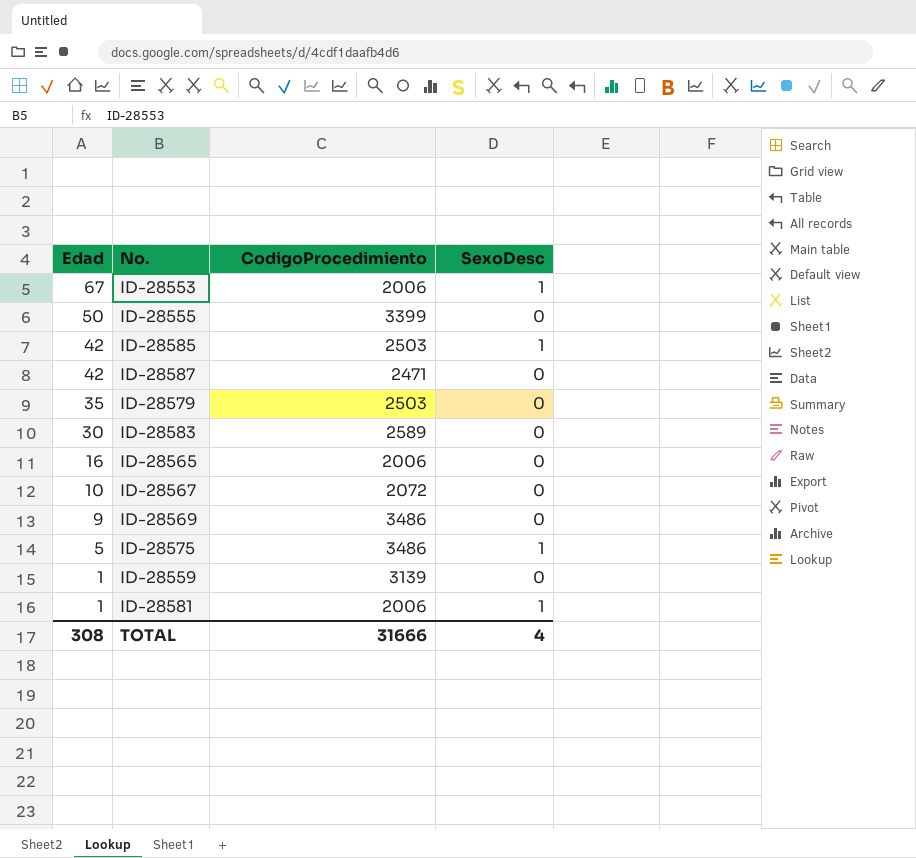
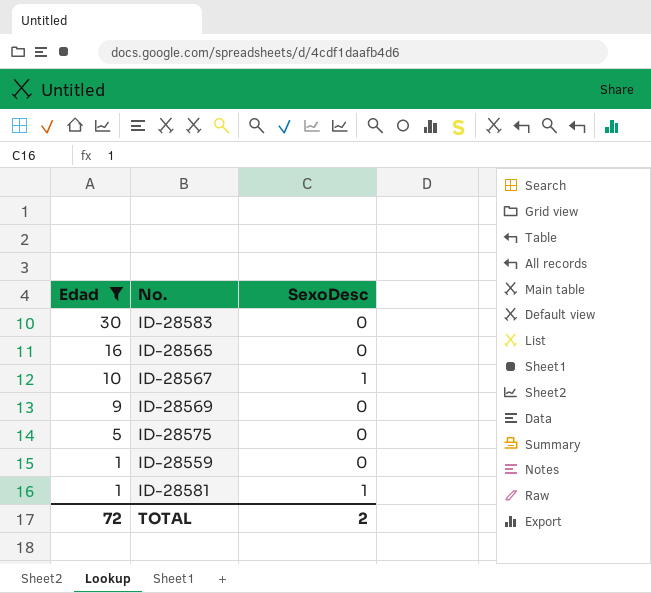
filter: none -> Edad <= 30
column CodigoProcedimiento | position: 3 -> none
ID-28567 | SexoDesc: 0 -> 1
ID-28575 | SexoDesc: 1 -> 0
TOTAL | Edad: 308 -> 72
TOTAL | SexoDesc: 4 -> 2

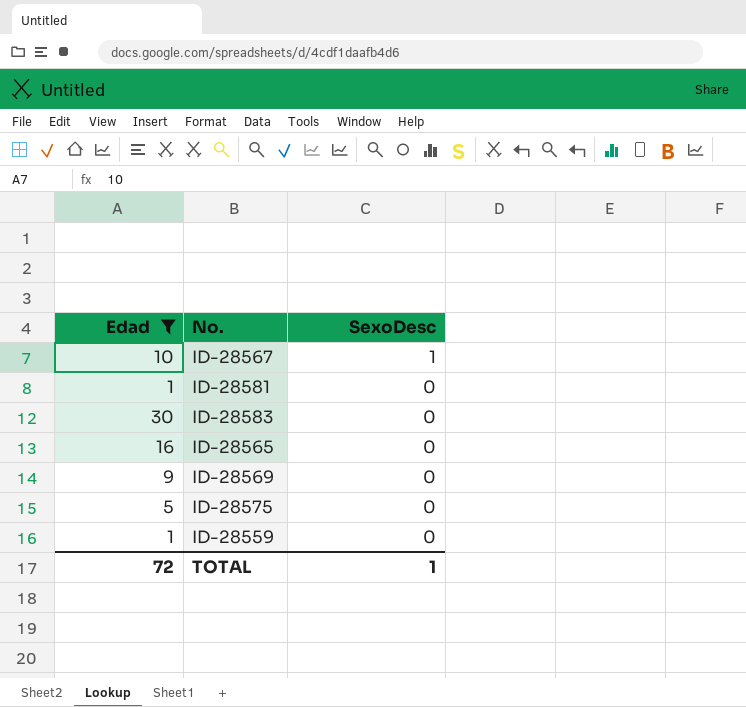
row order: Edad descending -> SexoDesc descending
ID-28581 | SexoDesc: 1 -> 0
TOTAL | SexoDesc: 2 -> 1

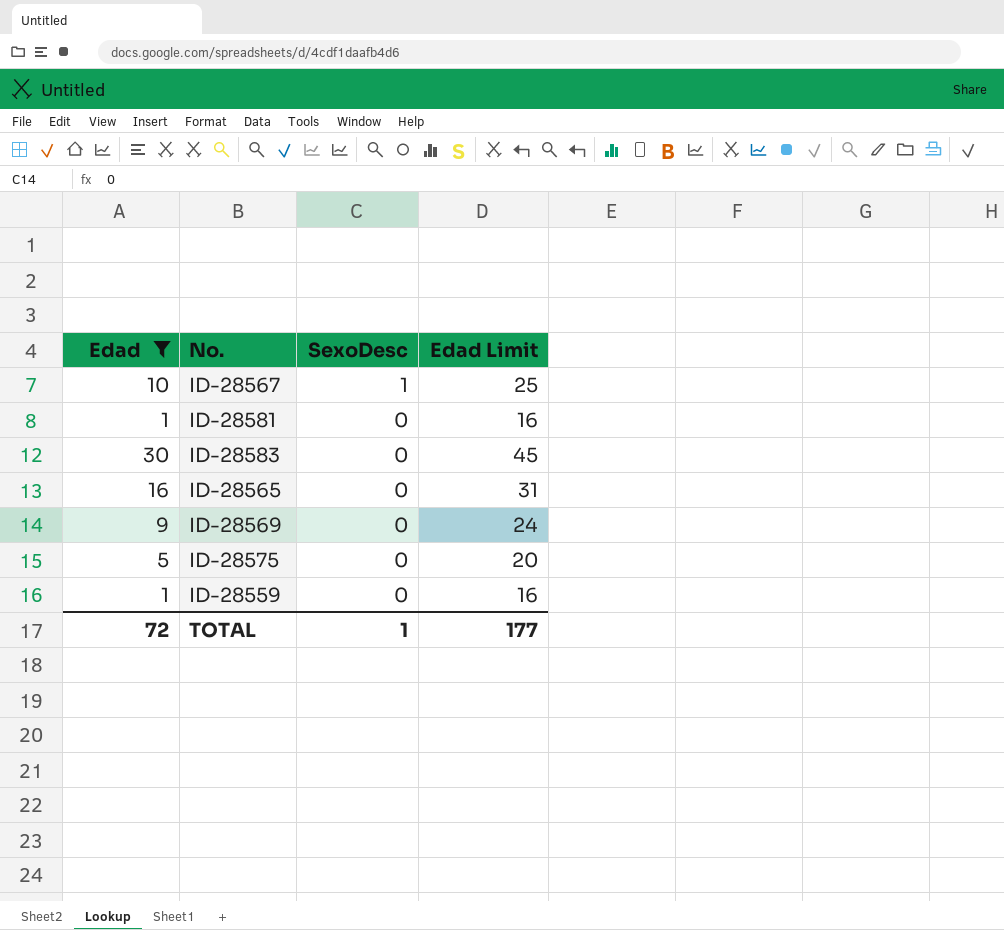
column Edad Limit | formula: none -> [Edad] + 15

